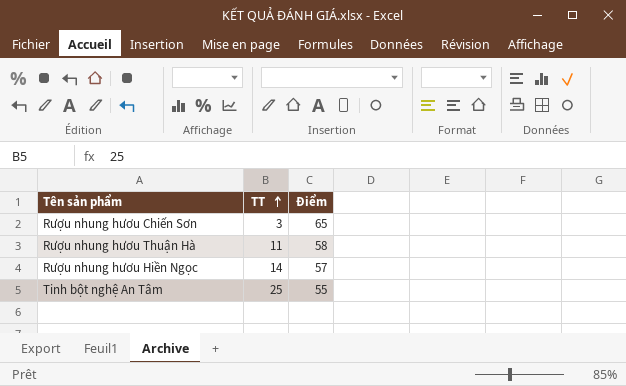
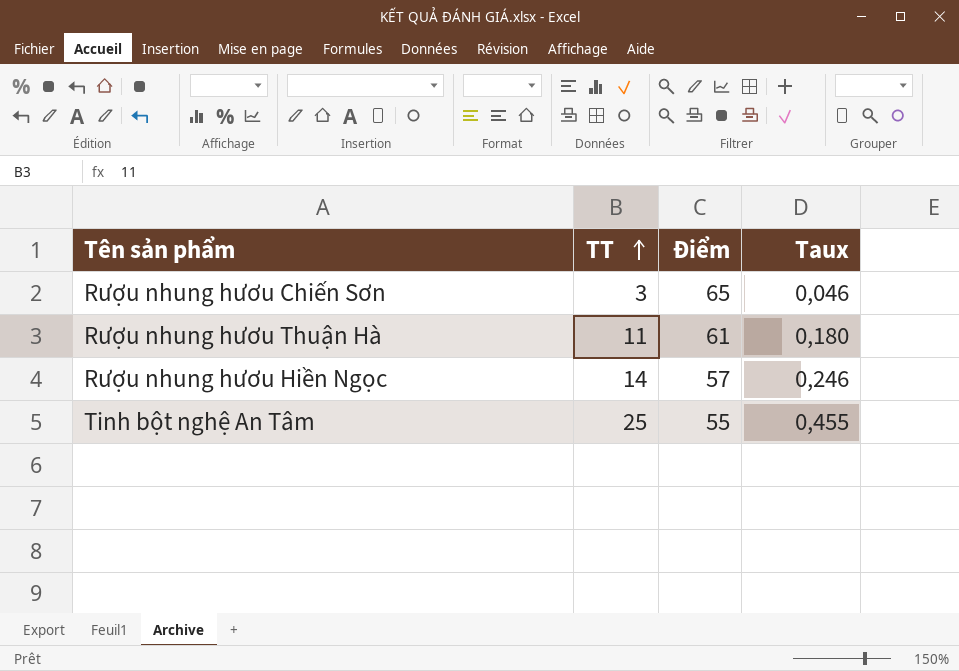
column Taux | formula: none -> [TT] / [Điểm]
Rượu nhung hươu Thuận Hà | Điểm: 58 -> 61

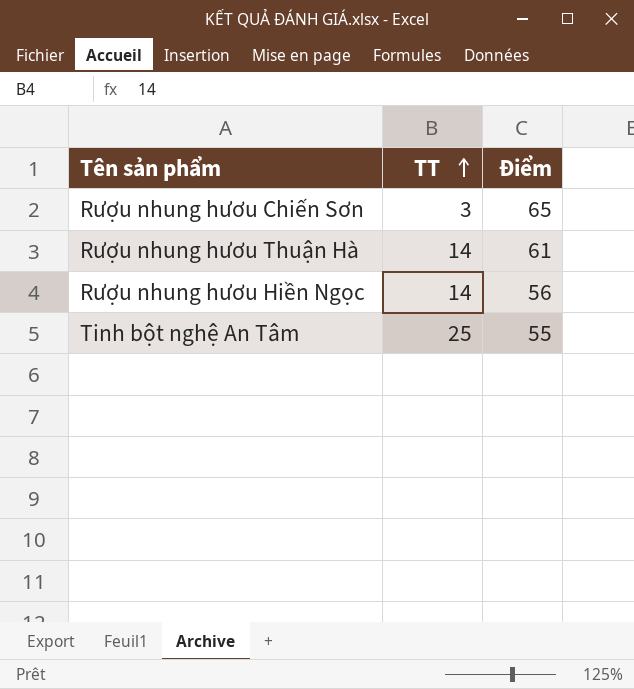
column Taux | formula: [TT] / [Điểm] -> none
Rượu nhung hươu Thuận Hà | TT: 11 -> 14
Rượu nhung hươu Hiền Ngọc | Điểm: 57 -> 56

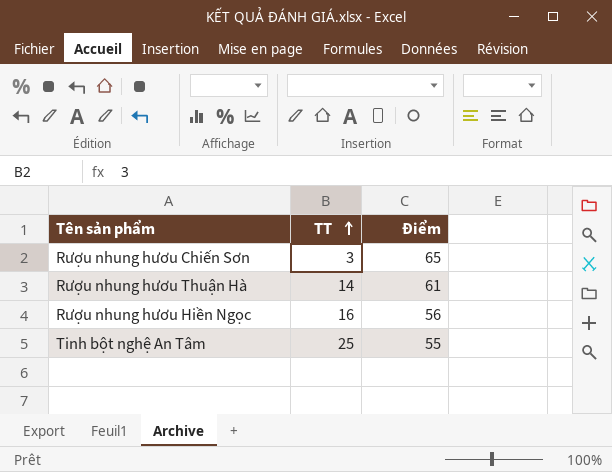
Rượu nhung hươu Hiền Ngọc | TT: 14 -> 16

